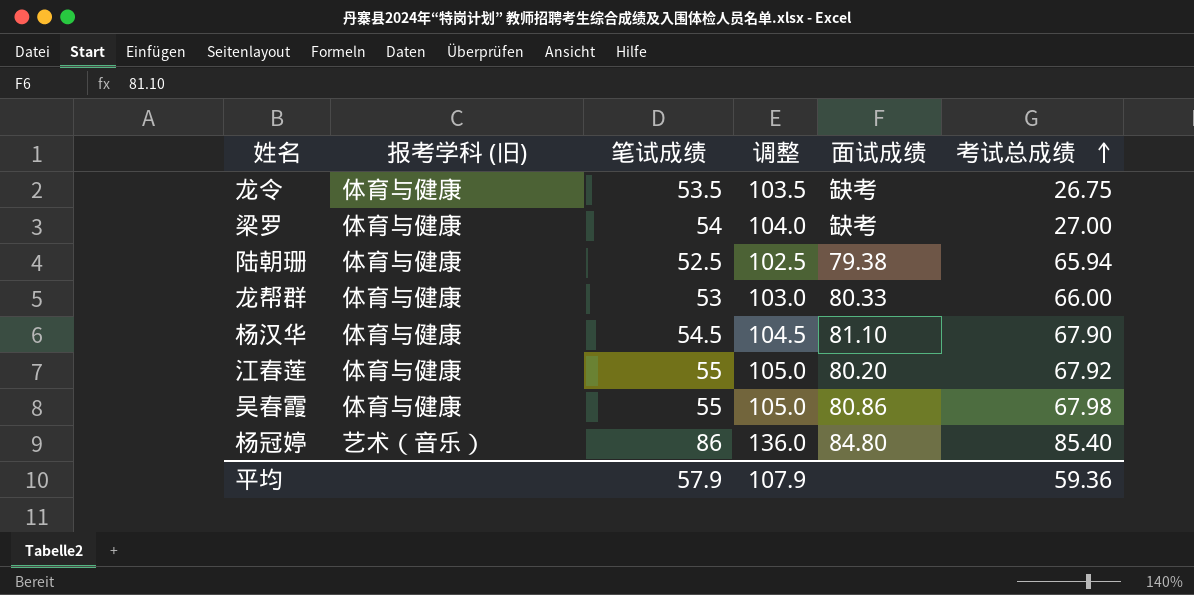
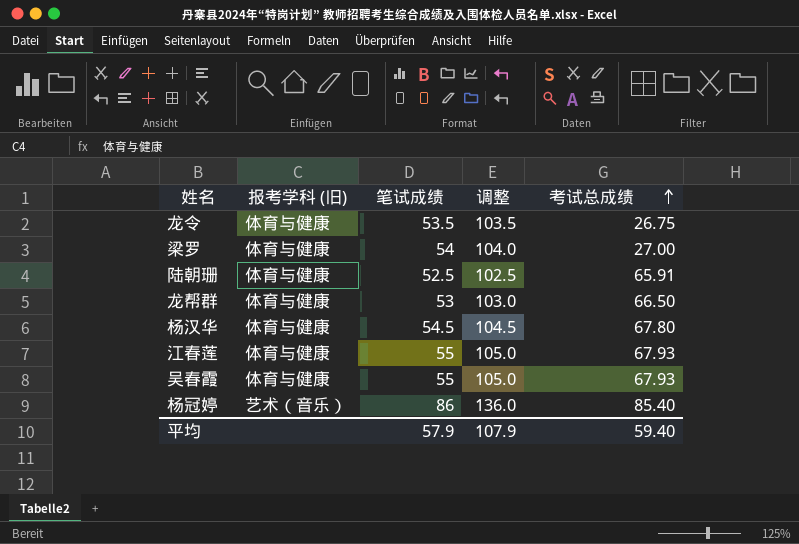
column 面试成绩 | position: 5 -> none
陆朝珊 | 考试总成绩: 65.94 -> 65.91
龙帮群 | 考试总成绩: 66.00 -> 66.50
杨汉华 | 考试总成绩: 67.90 -> 67.80
江春莲 | 考试总成绩: 67.92 -> 67.93
吴春霞 | 考试总成绩: 67.98 -> 67.93
平均 | 考试总成绩: 59.36 -> 59.40

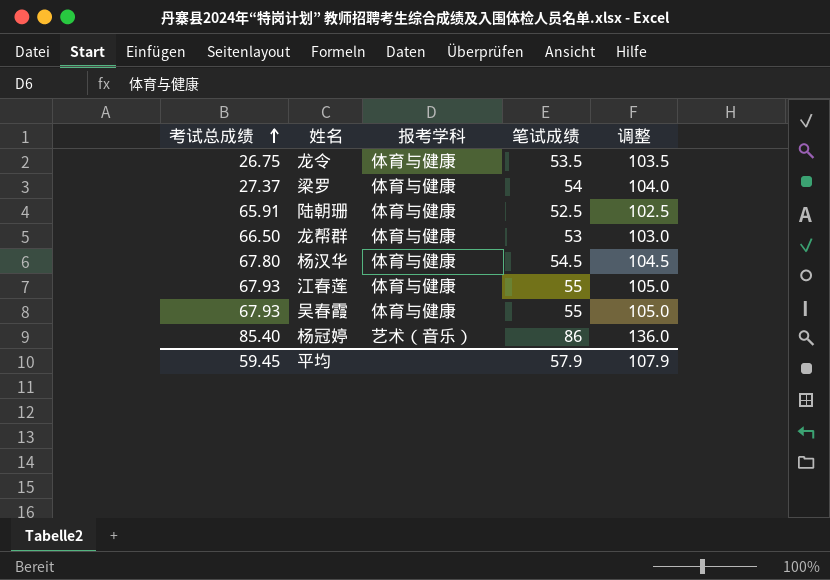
column 考试总成绩 | position: 5 -> 1
column name: 报考学科 (旧) -> 报考学科
梁罗 | 考试总成绩: 27.00 -> 27.37
平均 | 考试总成绩: 59.40 -> 59.45

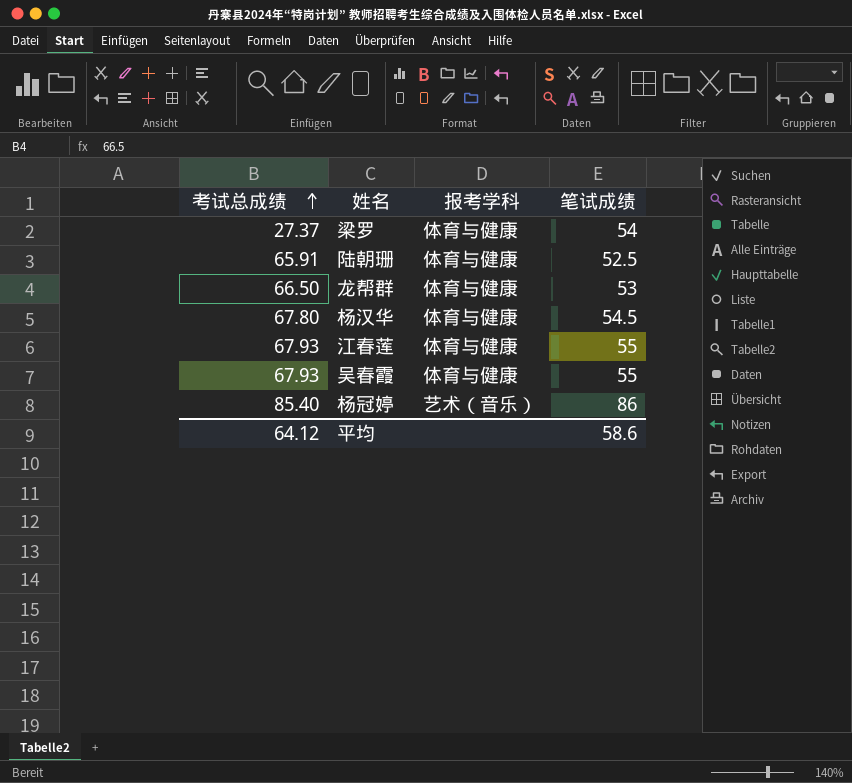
column 调整 | formula: [笔试成绩] + 50 -> none
row 龙令: 26.75 | 体育与健康 | 53.5 | 103.5 -> none
平均 | 考试总成绩: 59.45 -> 64.12
平均 | 笔试成绩: 57.9 -> 58.6

